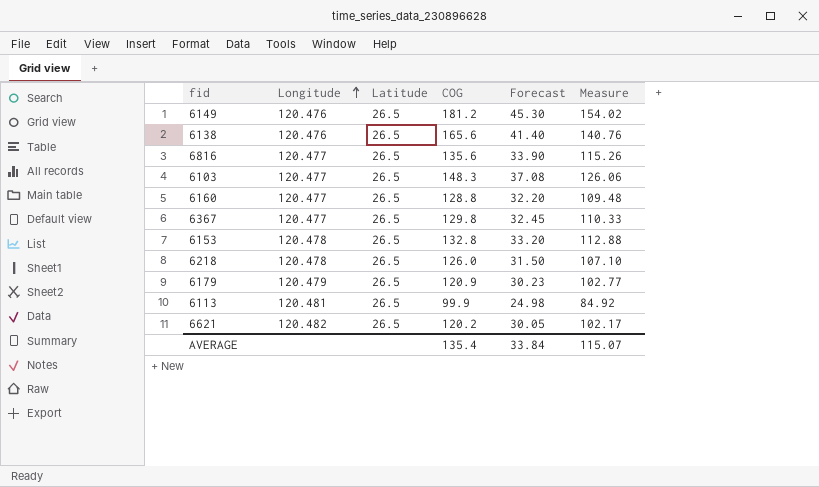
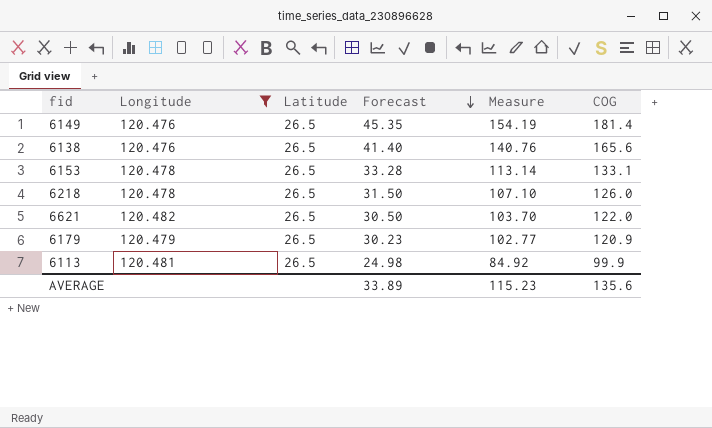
filter: none -> Longitude != 120.477
row order: Longitude ascending -> Forecast descending
column COG | position: 4 -> 6
6149 | Forecast: 45.30 -> 45.35
6149 | Measure: 154.02 -> 154.19
6149 | COG: 181.2 -> 181.4
6153 | Forecast: 33.20 -> 33.28
6153 | Measure: 112.88 -> 113.14
6153 | COG: 132.8 -> 133.1
6621 | Forecast: 30.05 -> 30.50
6621 | Measure: 102.17 -> 103.70
6621 | COG: 120.2 -> 122.0
AVERAGE | Forecast: 33.84 -> 33.89
AVERAGE | Measure: 115.07 -> 115.23
AVERAGE | COG: 135.4 -> 135.6

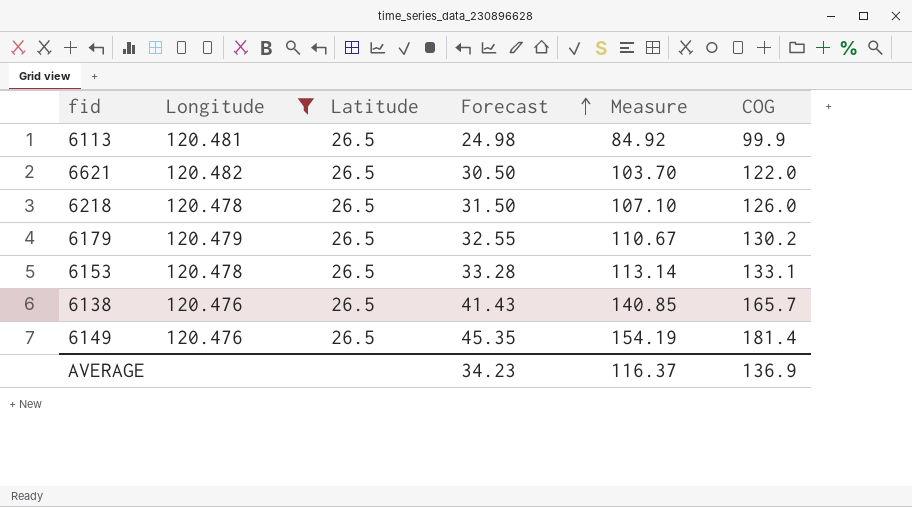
row order: Forecast descending -> Forecast ascending
6179 | Forecast: 30.23 -> 32.55
6179 | Measure: 102.77 -> 110.67
6179 | COG: 120.9 -> 130.2
6138 | Forecast: 41.40 -> 41.43
6138 | Measure: 140.76 -> 140.85
6138 | COG: 165.6 -> 165.7
AVERAGE | Forecast: 33.89 -> 34.23
AVERAGE | Measure: 115.23 -> 116.37
AVERAGE | COG: 135.6 -> 136.9

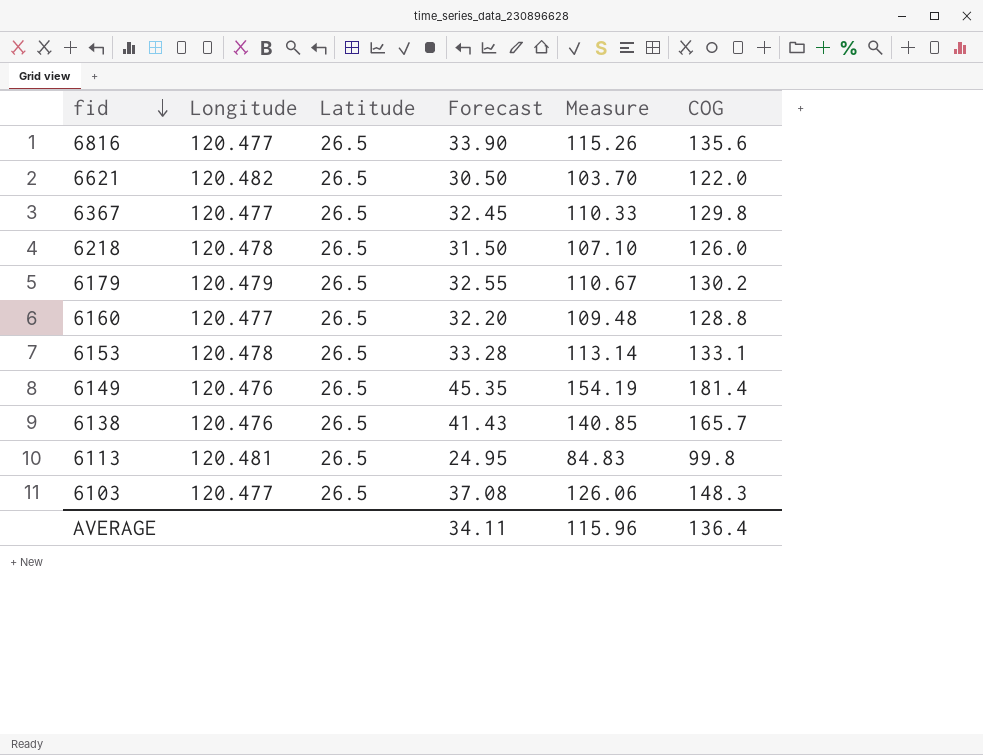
filter: Longitude != 120.477 -> none
row order: Forecast ascending -> fid descending
6113 | Forecast: 24.98 -> 24.95
6113 | Measure: 84.92 -> 84.83
6113 | COG: 99.9 -> 99.8
AVERAGE | Forecast: 34.23 -> 34.11
AVERAGE | Measure: 116.37 -> 115.96
AVERAGE | COG: 136.9 -> 136.4

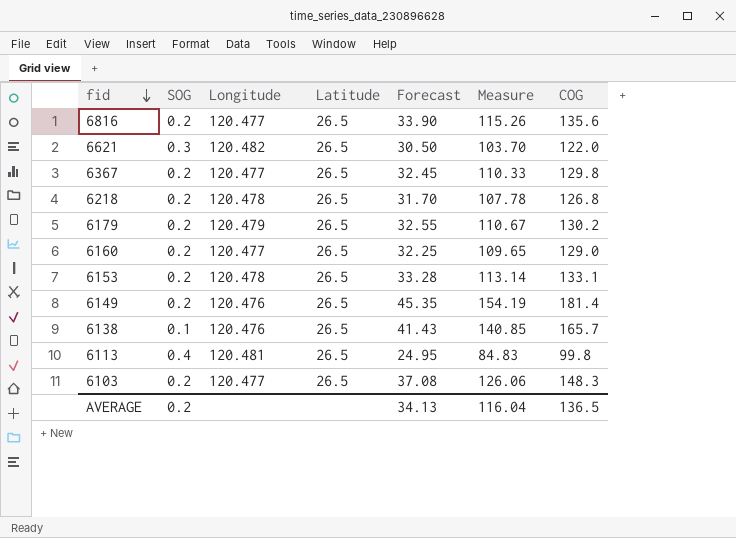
column SOG | position: none -> 2
6218 | Forecast: 31.50 -> 31.70
6218 | Measure: 107.10 -> 107.78
6218 | COG: 126.0 -> 126.8
6160 | Forecast: 32.20 -> 32.25
6160 | Measure: 109.48 -> 109.65
6160 | COG: 128.8 -> 129.0
AVERAGE | Forecast: 34.11 -> 34.13
AVERAGE | Measure: 115.96 -> 116.04
AVERAGE | COG: 136.4 -> 136.5

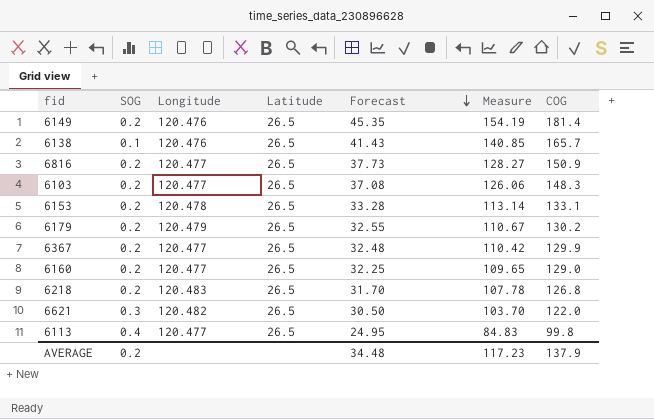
row order: fid descending -> Forecast descending
6816 | Forecast: 33.90 -> 37.73
6816 | Measure: 115.26 -> 128.27
6816 | COG: 135.6 -> 150.9
6367 | Forecast: 32.45 -> 32.48
6367 | Measure: 110.33 -> 110.42
6367 | COG: 129.8 -> 129.9
6218 | Longitude: 120.478 -> 120.483
6113 | Longitude: 120.481 -> 120.477
AVERAGE | Forecast: 34.13 -> 34.48
AVERAGE | Measure: 116.04 -> 117.23
AVERAGE | COG: 136.5 -> 137.9

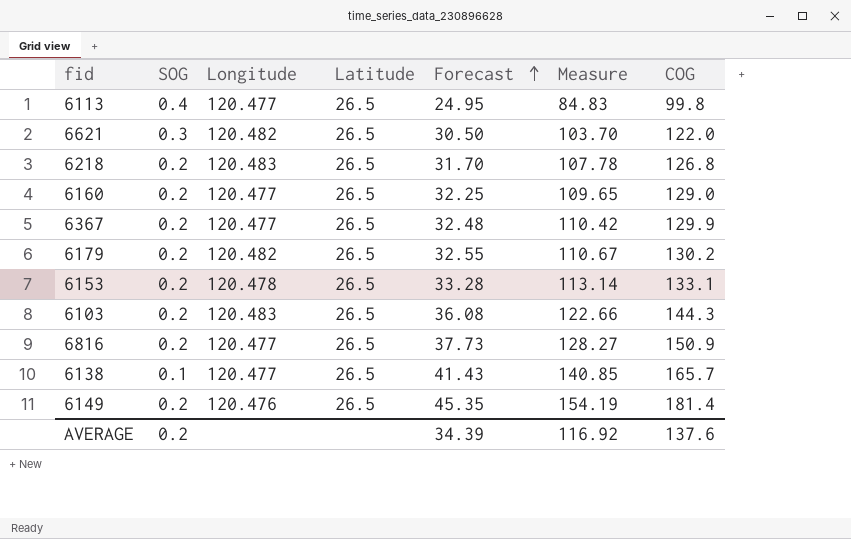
row order: Forecast descending -> Forecast ascending
6179 | Longitude: 120.479 -> 120.482
6103 | Longitude: 120.477 -> 120.483
6103 | Forecast: 37.08 -> 36.08
6103 | Measure: 126.06 -> 122.66
6103 | COG: 148.3 -> 144.3
6138 | Longitude: 120.476 -> 120.477
AVERAGE | Forecast: 34.48 -> 34.39
AVERAGE | Measure: 117.23 -> 116.92
AVERAGE | COG: 137.9 -> 137.6

